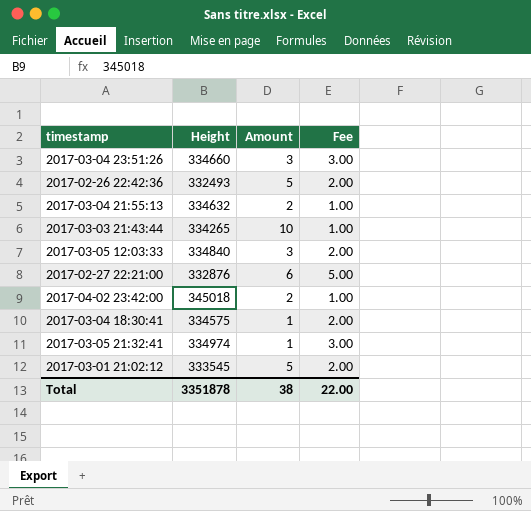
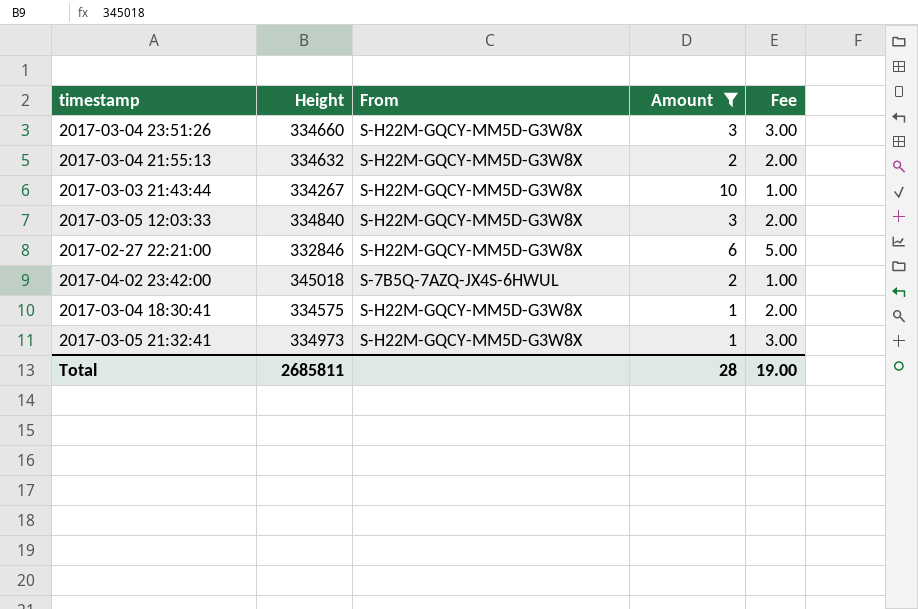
filter: none -> Amount != 5
column From | position: none -> 3
2017-03-04 21:55:13 | Fee: 1.00 -> 2.00
2017-03-03 21:43:44 | Height: 334265 -> 334267
2017-02-27 22:21:00 | Height: 332876 -> 332846
2017-03-05 21:32:41 | Height: 334974 -> 334973
Total | Height: 3351878 -> 2685811
Total | Amount: 38 -> 28
Total | Fee: 22.00 -> 19.00

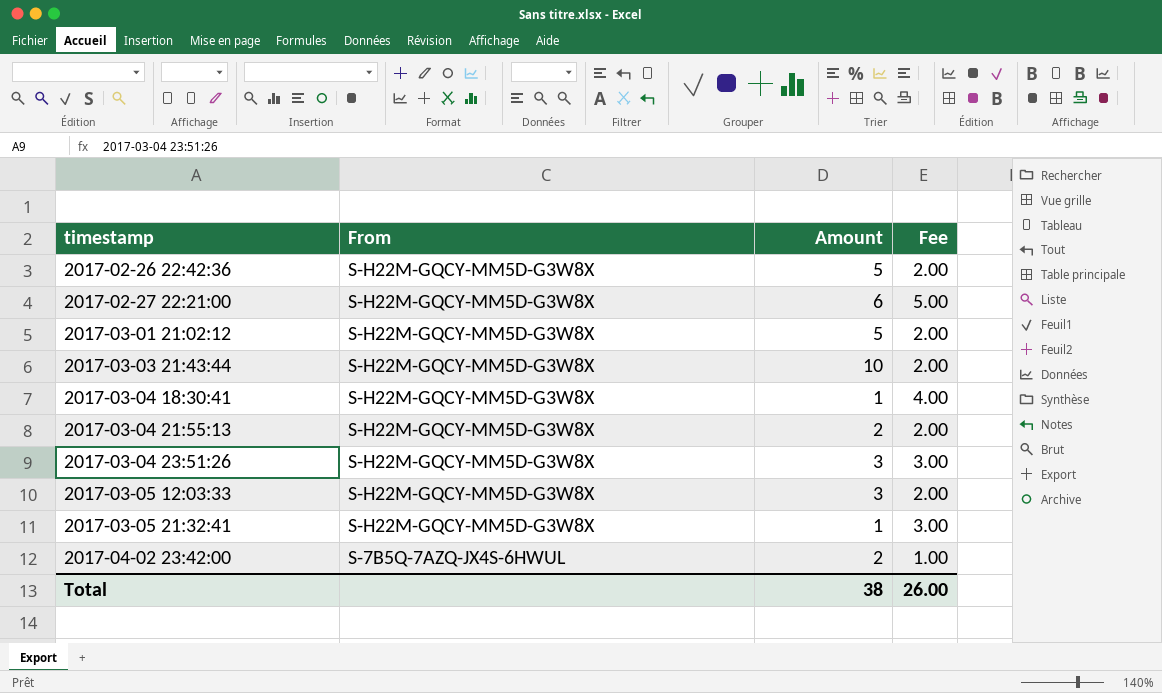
filter: Amount != 5 -> none
row order: none -> timestamp ascending
column Height | position: 2 -> none
2017-03-03 21:43:44 | Fee: 1.00 -> 2.00
2017-03-04 18:30:41 | Fee: 2.00 -> 4.00
Total | Amount: 28 -> 38
Total | Fee: 19.00 -> 26.00

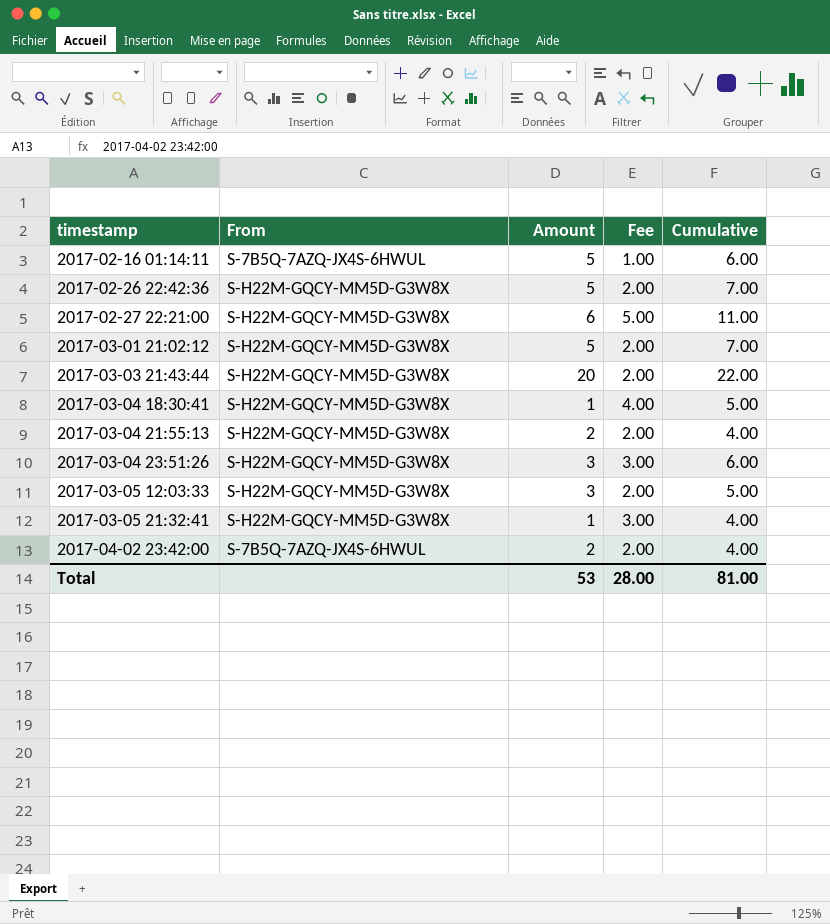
column Cumulative | formula: none -> [Amount] + [Fee]
row 2017-02-16 01:14:11: none -> S-7B5Q-7AZQ-JX4S-6HWUL | 5 | 1.00 | 6.00
2017-03-03 21:43:44 | Amount: 10 -> 20
2017-04-02 23:42:00 | Fee: 1.00 -> 2.00
Total | Amount: 38 -> 53
Total | Fee: 26.00 -> 28.00

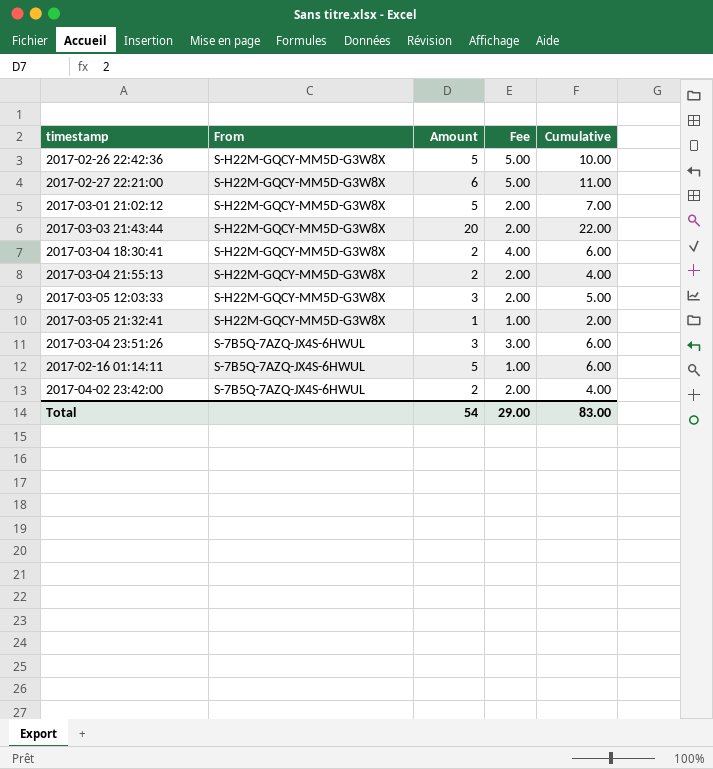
row order: timestamp ascending -> From descending
2017-02-26 22:42:36 | Fee: 2.00 -> 5.00
2017-02-26 22:42:36 | Cumulative: 7.00 -> 10.00
2017-03-04 18:30:41 | Amount: 1 -> 2
2017-03-04 18:30:41 | Cumulative: 5.00 -> 6.00
2017-03-05 21:32:41 | Fee: 3.00 -> 1.00
2017-03-05 21:32:41 | Cumulative: 4.00 -> 2.00
2017-03-04 23:51:26 | From: S-H22M-GQCY-MM5D-G3W8X -> S-7B5Q-7AZQ-JX4S-6HWUL
Total | Amount: 53 -> 54
Total | Fee: 28.00 -> 29.00
Total | Cumulative: 81.00 -> 83.00

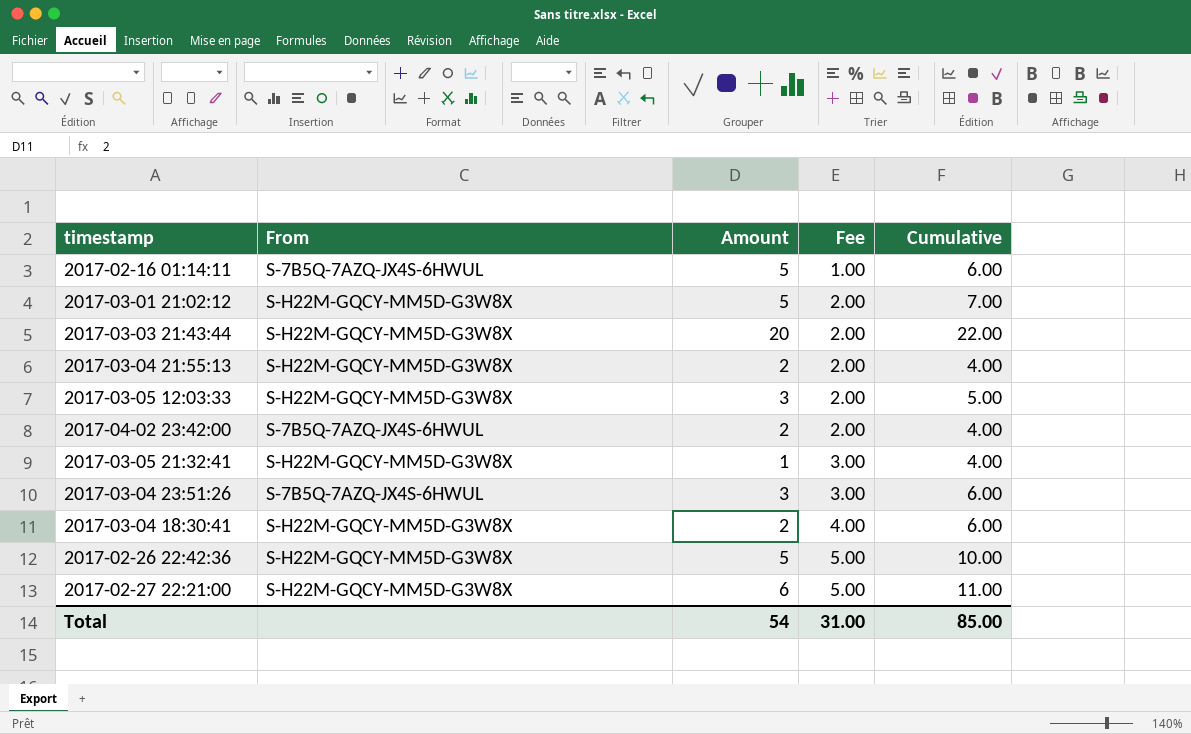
row order: From descending -> Fee ascending
2017-03-05 21:32:41 | Fee: 1.00 -> 3.00
2017-03-05 21:32:41 | Cumulative: 2.00 -> 4.00
Total | Fee: 29.00 -> 31.00
Total | Cumulative: 83.00 -> 85.00

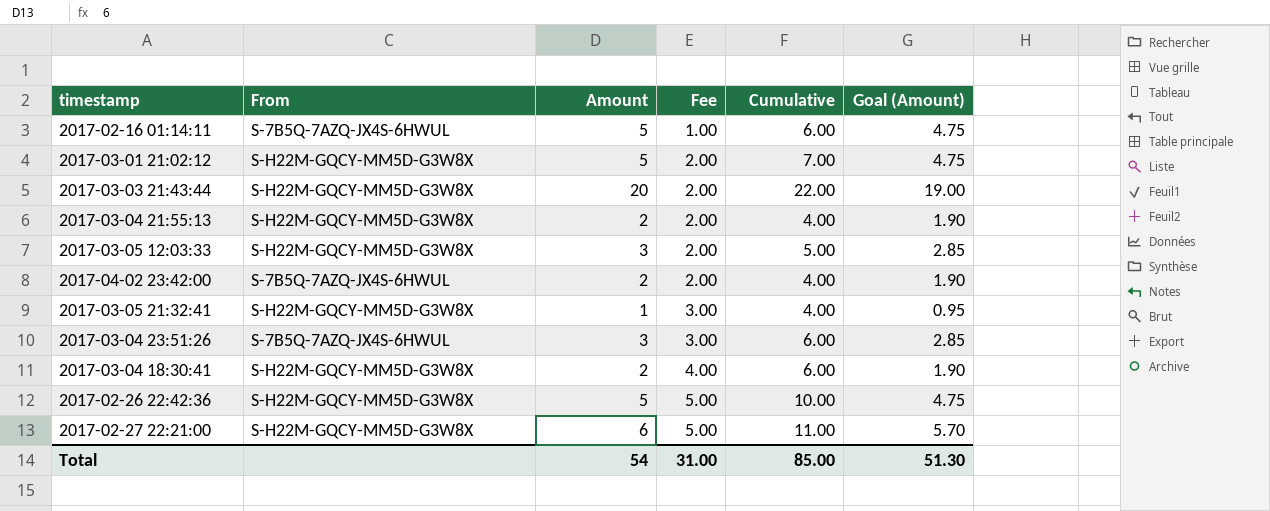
column Goal (Amount) | formula: none -> [Amount] * 0.95

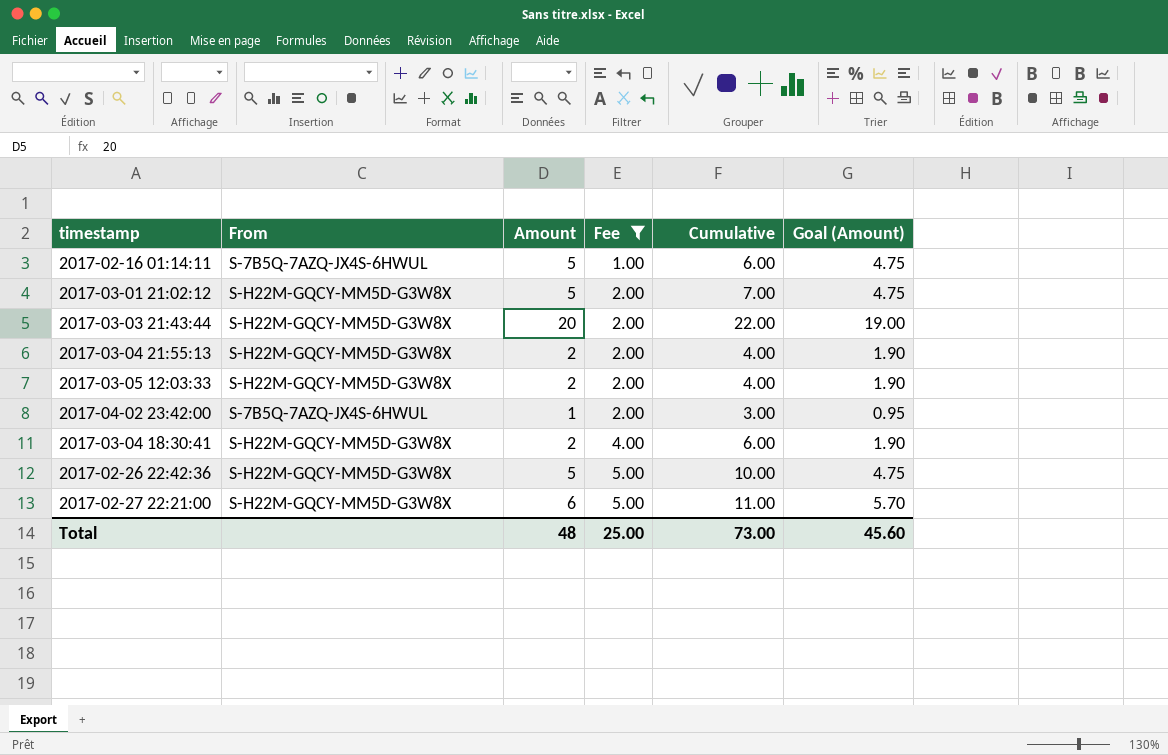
filter: none -> Fee != 3.00
2017-03-05 12:03:33 | Amount: 3 -> 2
2017-03-05 12:03:33 | Cumulative: 5.00 -> 4.00
2017-03-05 12:03:33 | Goal (Amount): 2.85 -> 1.90
2017-04-02 23:42:00 | Amount: 2 -> 1
2017-04-02 23:42:00 | Cumulative: 4.00 -> 3.00
2017-04-02 23:42:00 | Goal (Amount): 1.90 -> 0.95
Total | Amount: 54 -> 48
Total | Fee: 31.00 -> 25.00
Total | Cumulative: 85.00 -> 73.00
Total | Goal (Amount): 51.30 -> 45.60

